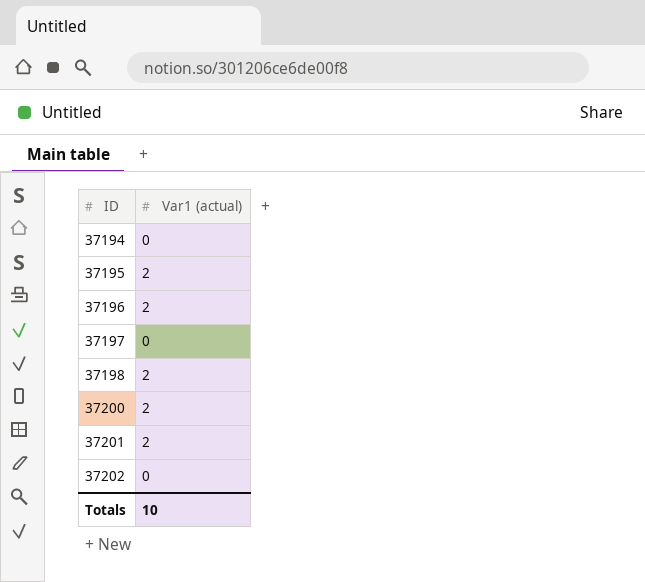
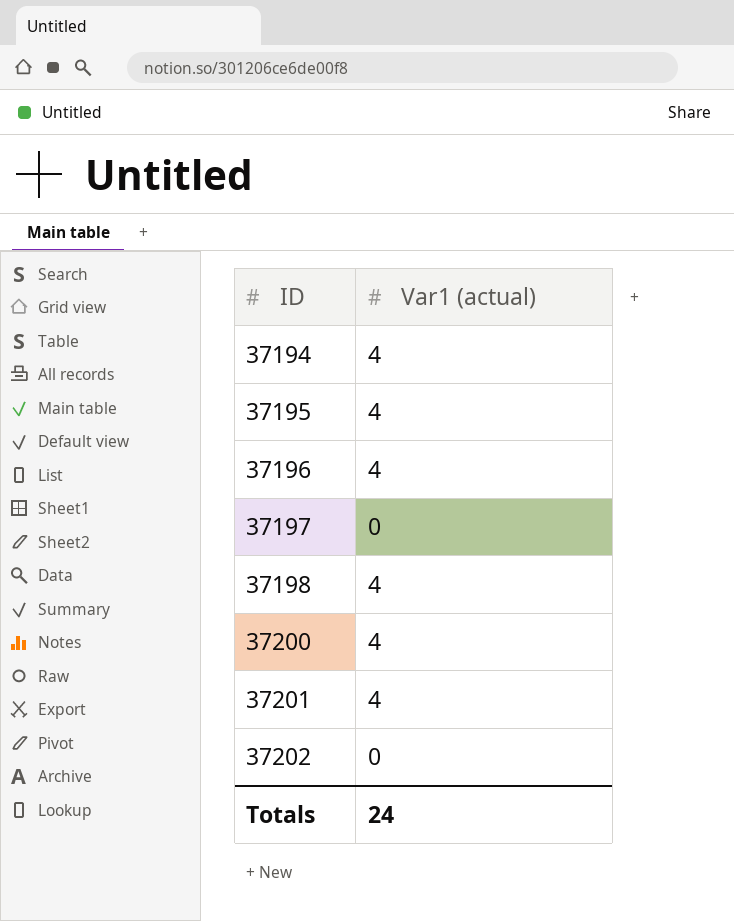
37194 | Var1 (actual): 0 -> 4
37195 | Var1 (actual): 2 -> 4
37196 | Var1 (actual): 2 -> 4
37198 | Var1 (actual): 2 -> 4
37200 | Var1 (actual): 2 -> 4
37201 | Var1 (actual): 2 -> 4
Totals | Var1 (actual): 10 -> 24

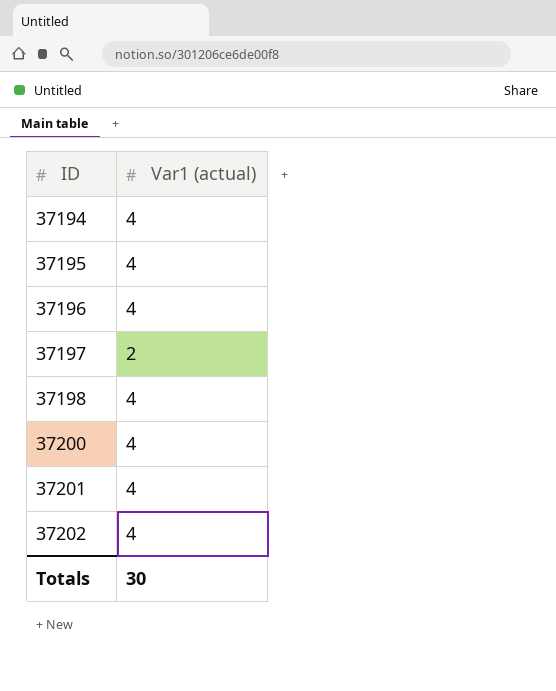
37197 | Var1 (actual): 0 -> 2
37202 | Var1 (actual): 0 -> 4
Totals | Var1 (actual): 24 -> 30

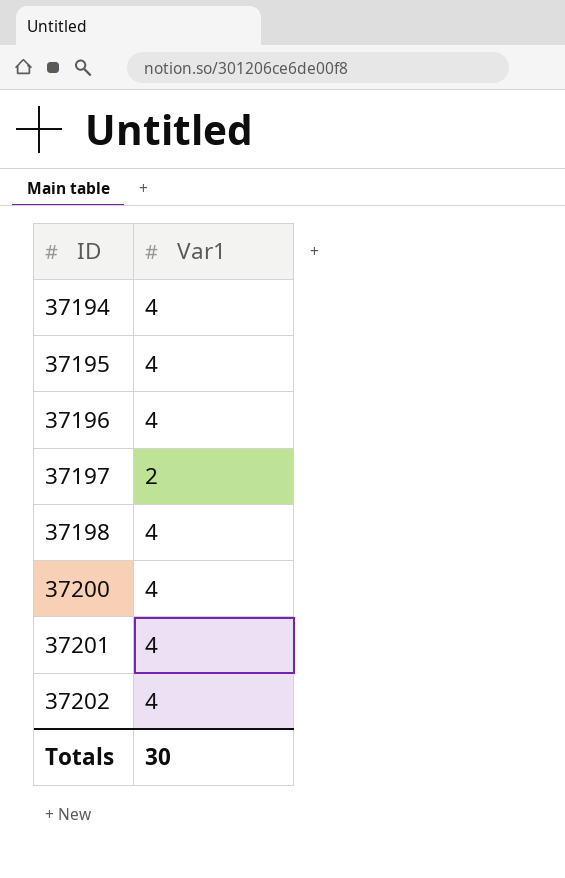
column name: Var1 (actual) -> Var1

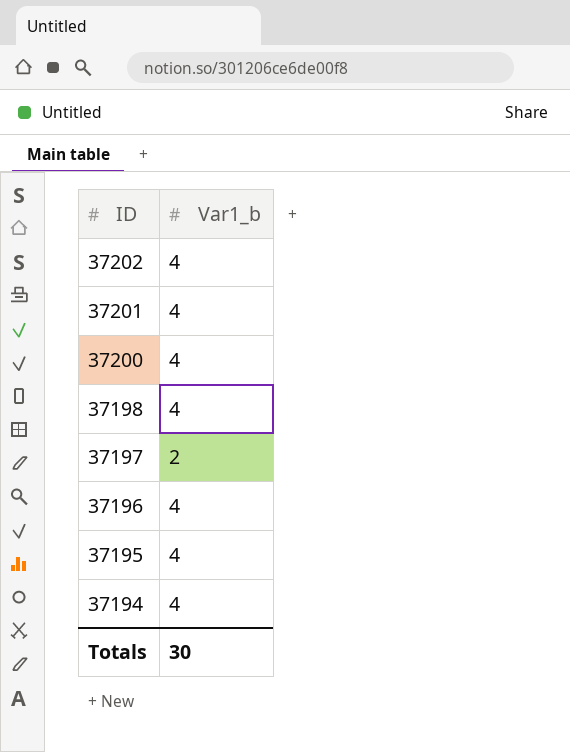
row order: ID ascending -> ID descending
column name: Var1 -> Var1_b

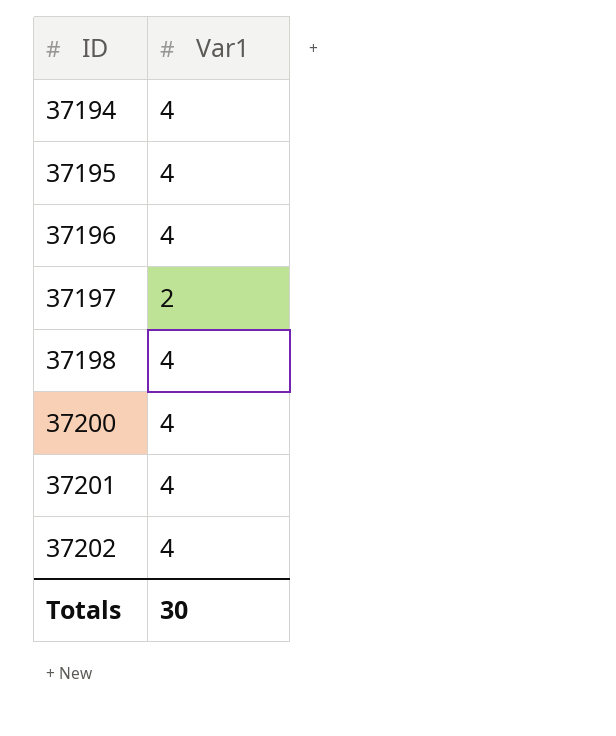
row order: ID descending -> ID ascending
column name: Var1_b -> Var1

